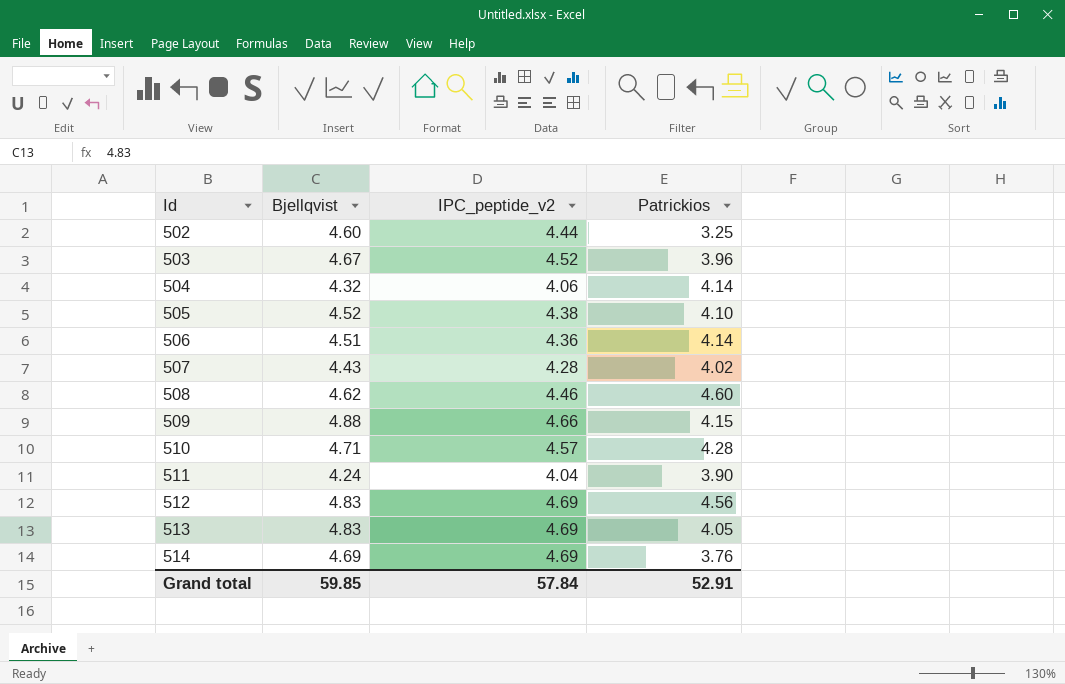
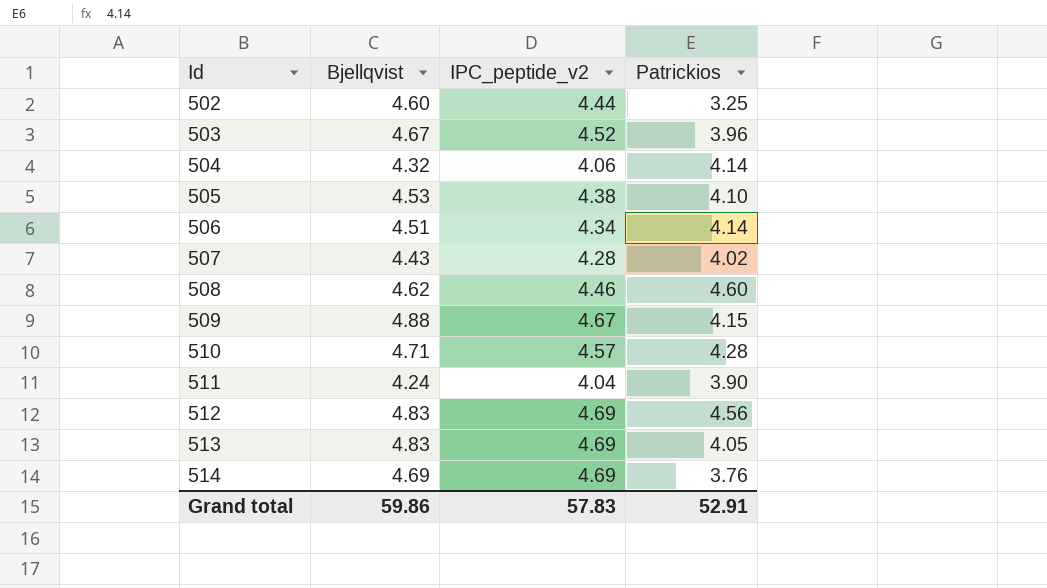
505 | Bjellqvist: 4.52 -> 4.53
506 | IPC_peptide_v2: 4.36 -> 4.34
509 | IPC_peptide_v2: 4.66 -> 4.67
Grand total | Bjellqvist: 59.85 -> 59.86
Grand total | IPC_peptide_v2: 57.84 -> 57.83

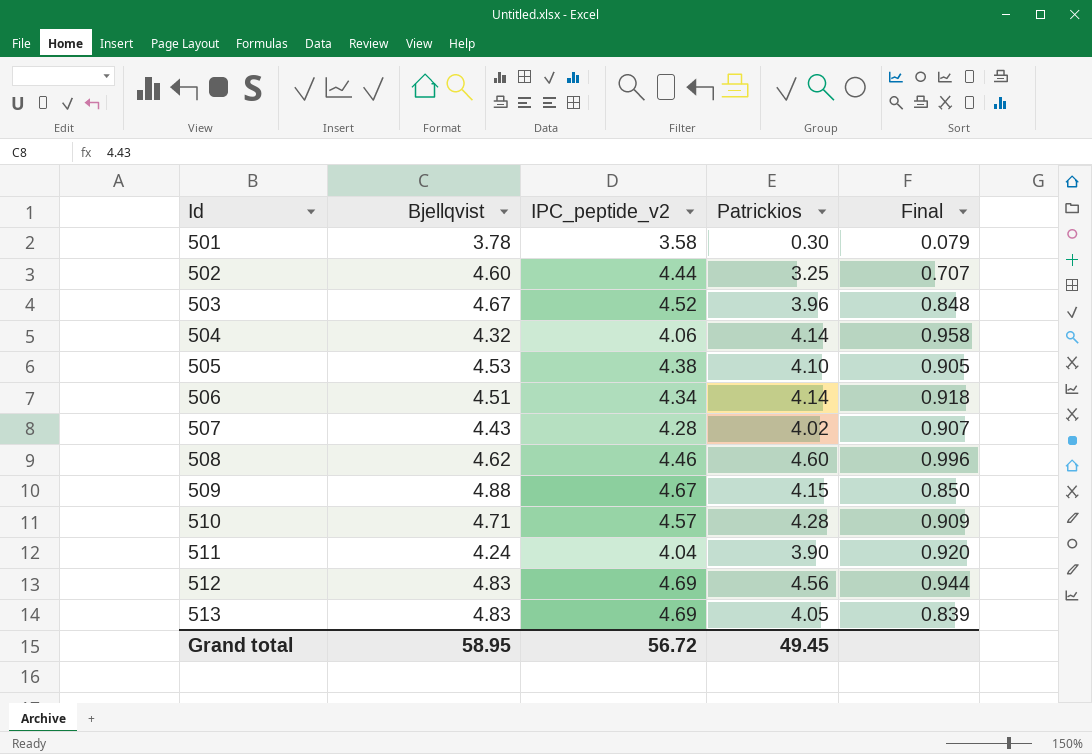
column Final | formula: none -> [Patrickios] / [Bjellqvist]
row 514: 4.69 | 4.69 | 3.76 -> none
row 501: none -> 3.78 | 3.58 | 0.30 | 0.079
Grand total | Bjellqvist: 59.86 -> 58.95
Grand total | IPC_peptide_v2: 57.83 -> 56.72
Grand total | Patrickios: 52.91 -> 49.45

